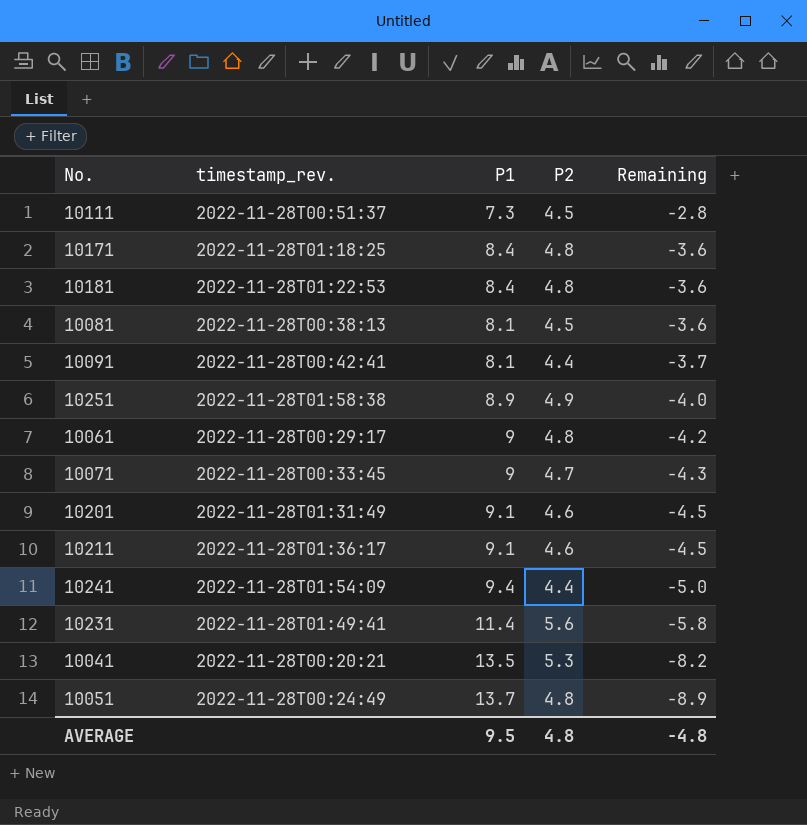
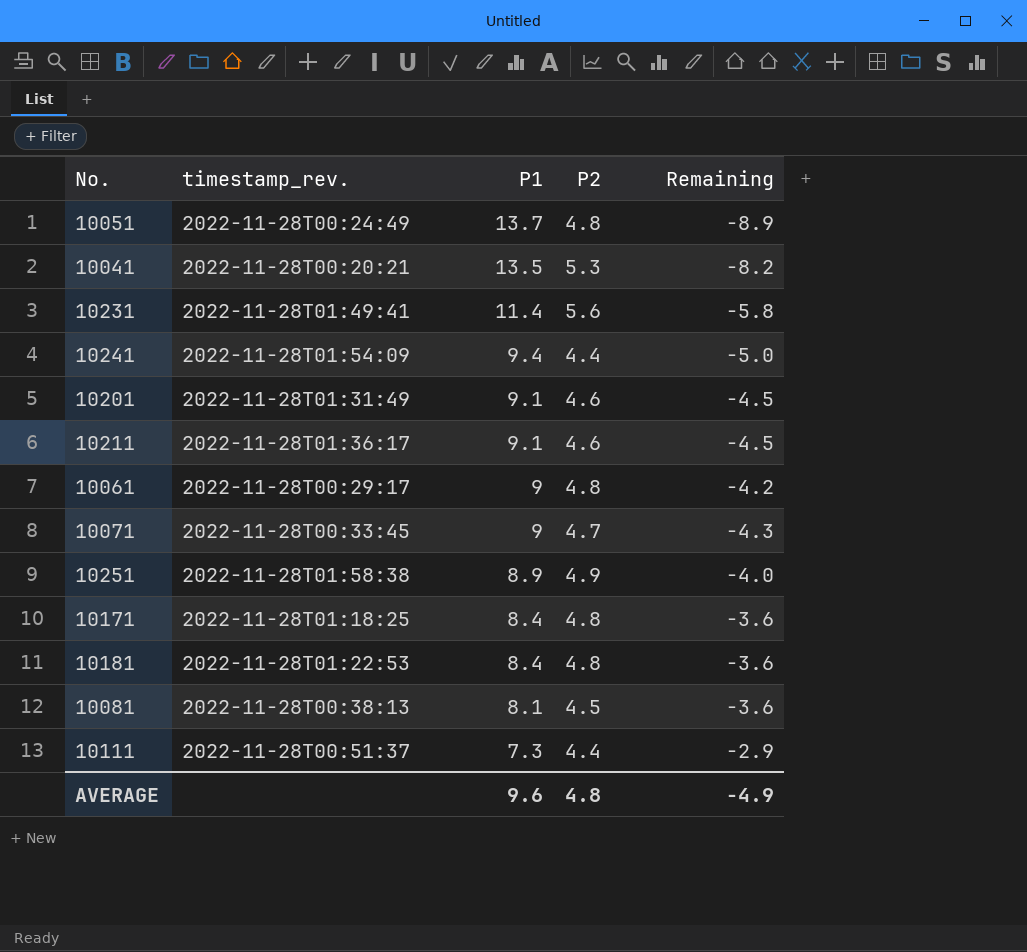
row order: Remaining descending -> P1 descending
row 10091: 2022-11-28T00:42:41 | 8.1 | 4.4 | -3.7 -> none
10111 | P2: 4.5 -> 4.4
10111 | Remaining: -2.8 -> -2.9
AVERAGE | P1: 9.5 -> 9.6
AVERAGE | Remaining: -4.8 -> -4.9

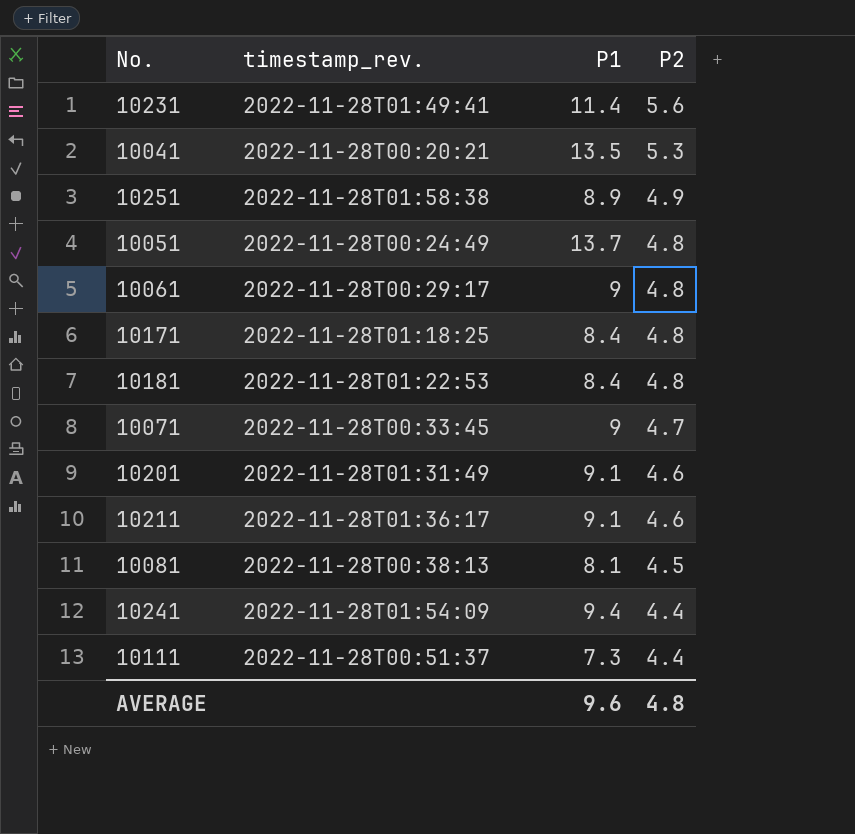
row order: P1 descending -> P2 descending
column Remaining | formula: [P2] - [P1] -> none

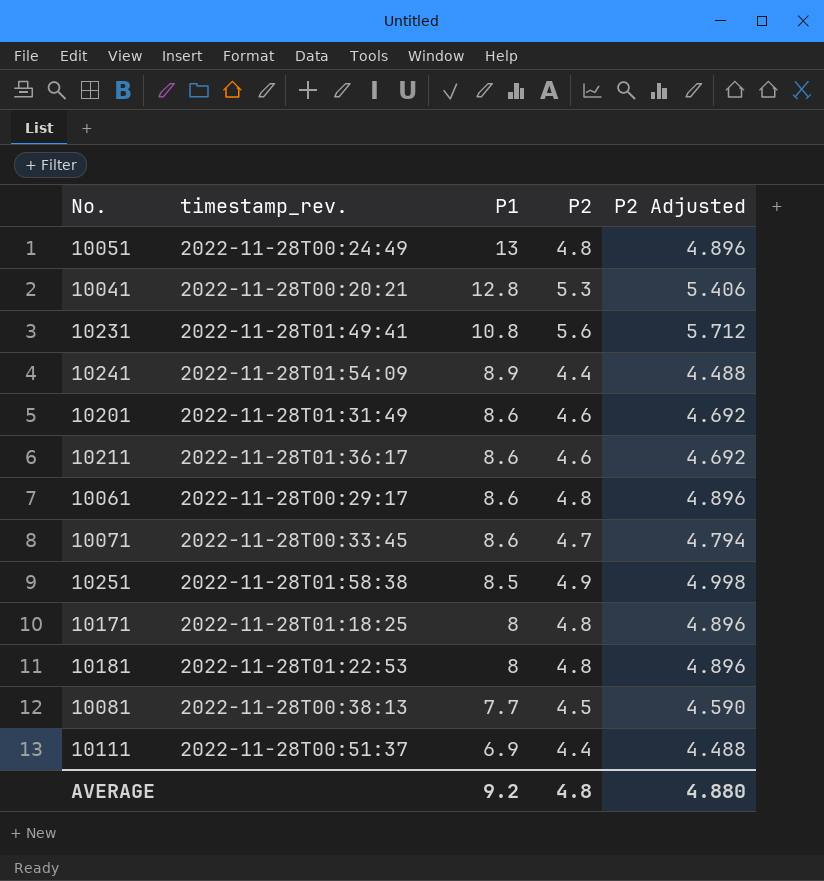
row order: P2 descending -> P1 descending
column P2 Adjusted | formula: none -> [P2] * 1.02
10051 | P1: 13.7 -> 13
10041 | P1: 13.5 -> 12.8
10231 | P1: 11.4 -> 10.8
10241 | P1: 9.4 -> 8.9
10201 | P1: 9.1 -> 8.6
10211 | P1: 9.1 -> 8.6
10061 | P1: 9 -> 8.6
10071 | P1: 9 -> 8.6
10251 | P1: 8.9 -> 8.5
10171 | P1: 8.4 -> 8
10181 | P1: 8.4 -> 8
10081 | P1: 8.1 -> 7.7
10111 | P1: 7.3 -> 6.9
AVERAGE | P1: 9.6 -> 9.2

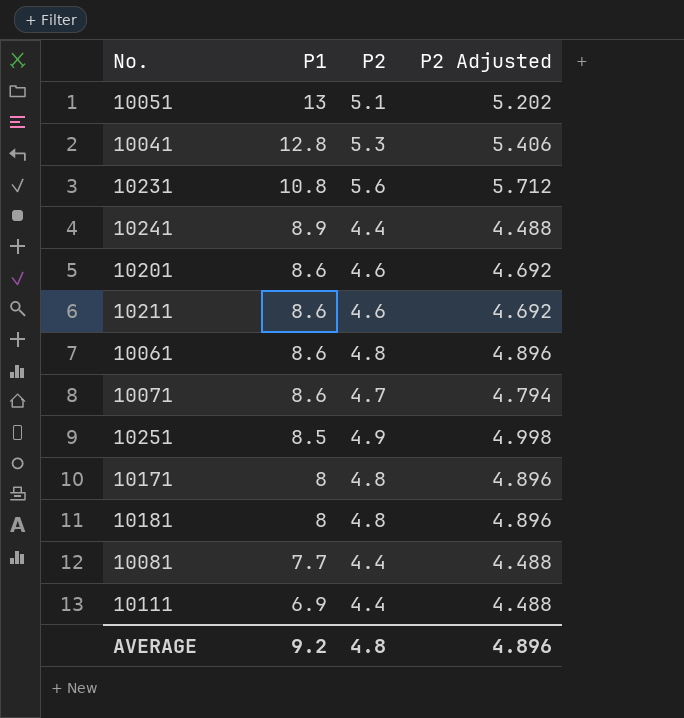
column timestamp_rev. | position: 2 -> none
10051 | P2: 4.8 -> 5.1
10051 | P2 Adjusted: 4.896 -> 5.202
10081 | P2: 4.5 -> 4.4
10081 | P2 Adjusted: 4.590 -> 4.488
AVERAGE | P2 Adjusted: 4.880 -> 4.896

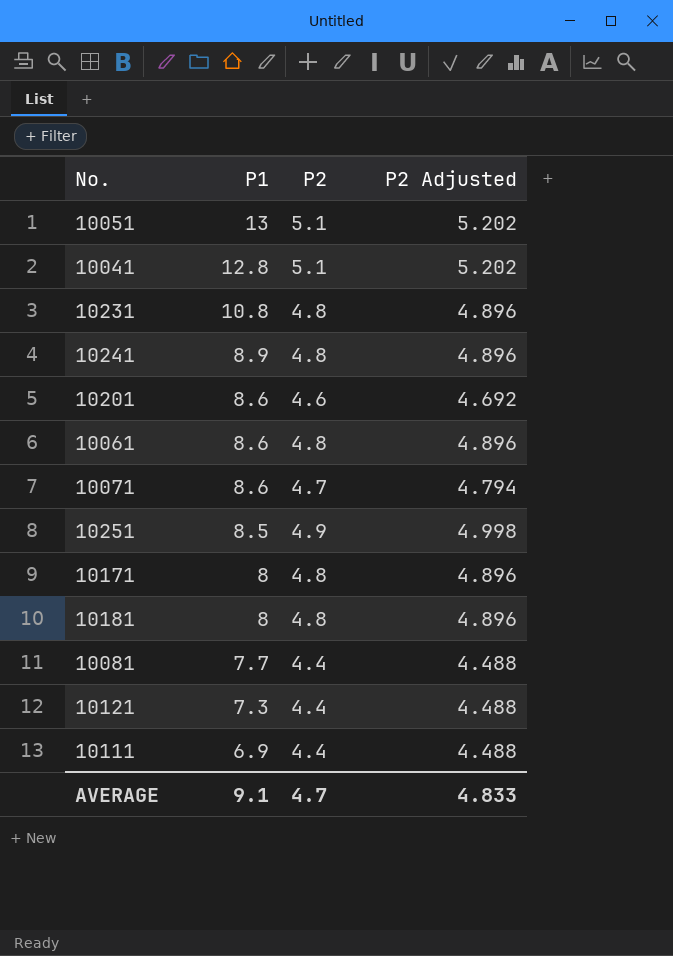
row 10211: 8.6 | 4.6 | 4.692 -> none
10041 | P2: 5.3 -> 5.1
10041 | P2 Adjusted: 5.406 -> 5.202
10231 | P2: 5.6 -> 4.8
10231 | P2 Adjusted: 5.712 -> 4.896
10241 | P2: 4.4 -> 4.8
10241 | P2 Adjusted: 4.488 -> 4.896
row 10121: none -> 7.3 | 4.4 | 4.488
AVERAGE | P1: 9.2 -> 9.1
AVERAGE | P2: 4.8 -> 4.7
AVERAGE | P2 Adjusted: 4.896 -> 4.833

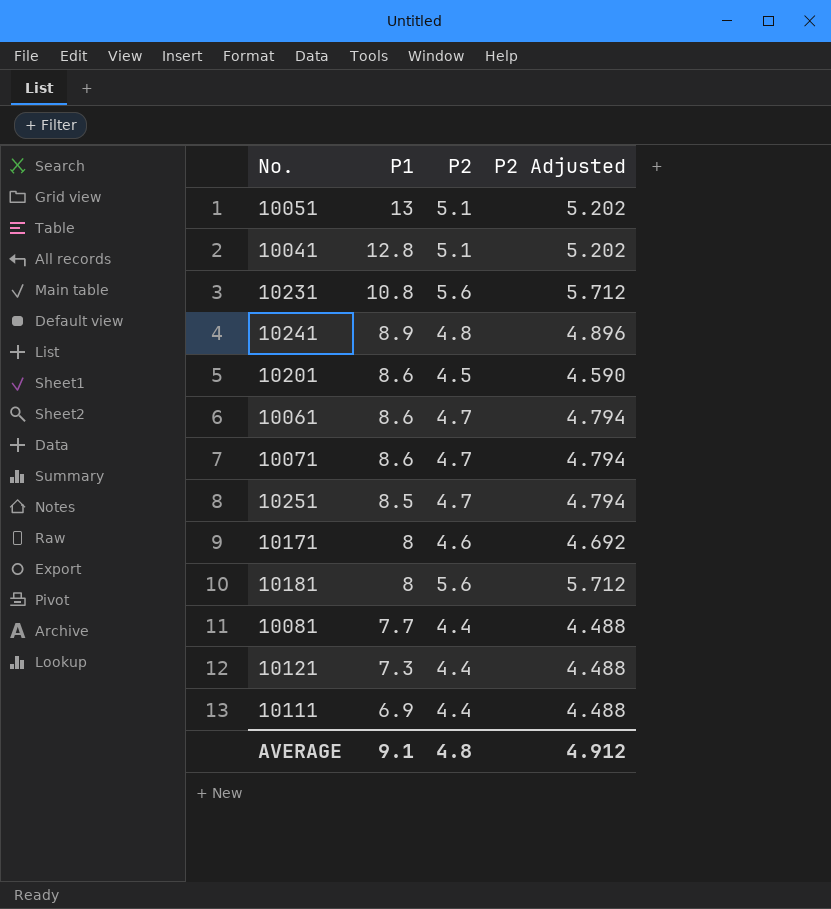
10231 | P2: 4.8 -> 5.6
10231 | P2 Adjusted: 4.896 -> 5.712
10201 | P2: 4.6 -> 4.5
10201 | P2 Adjusted: 4.692 -> 4.590
10061 | P2: 4.8 -> 4.7
10061 | P2 Adjusted: 4.896 -> 4.794
10251 | P2: 4.9 -> 4.7
10251 | P2 Adjusted: 4.998 -> 4.794
10171 | P2: 4.8 -> 4.6
10171 | P2 Adjusted: 4.896 -> 4.692
10181 | P2: 4.8 -> 5.6
10181 | P2 Adjusted: 4.896 -> 5.712
AVERAGE | P2: 4.7 -> 4.8
AVERAGE | P2 Adjusted: 4.833 -> 4.912

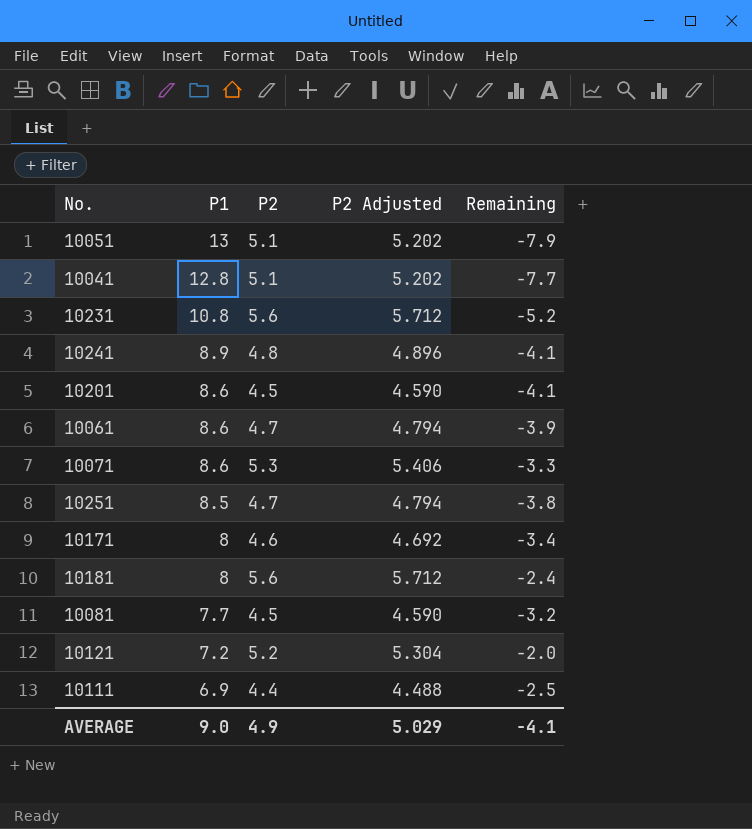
column Remaining | formula: none -> [P2] - [P1]
10071 | P2: 4.7 -> 5.3
10071 | P2 Adjusted: 4.794 -> 5.406
10081 | P2: 4.4 -> 4.5
10081 | P2 Adjusted: 4.488 -> 4.590
10121 | P1: 7.3 -> 7.2
10121 | P2: 4.4 -> 5.2
10121 | P2 Adjusted: 4.488 -> 5.304
AVERAGE | P1: 9.1 -> 9.0
AVERAGE | P2: 4.8 -> 4.9
AVERAGE | P2 Adjusted: 4.912 -> 5.029

